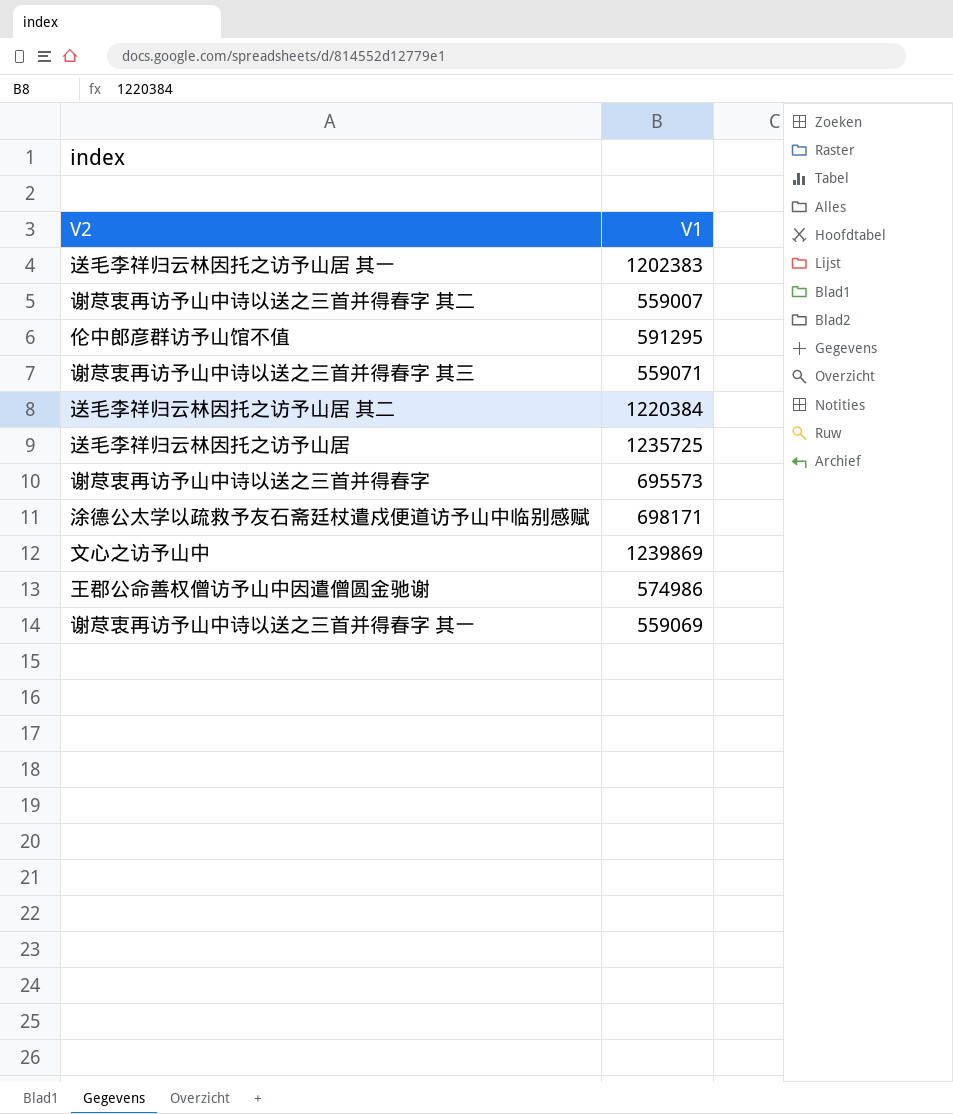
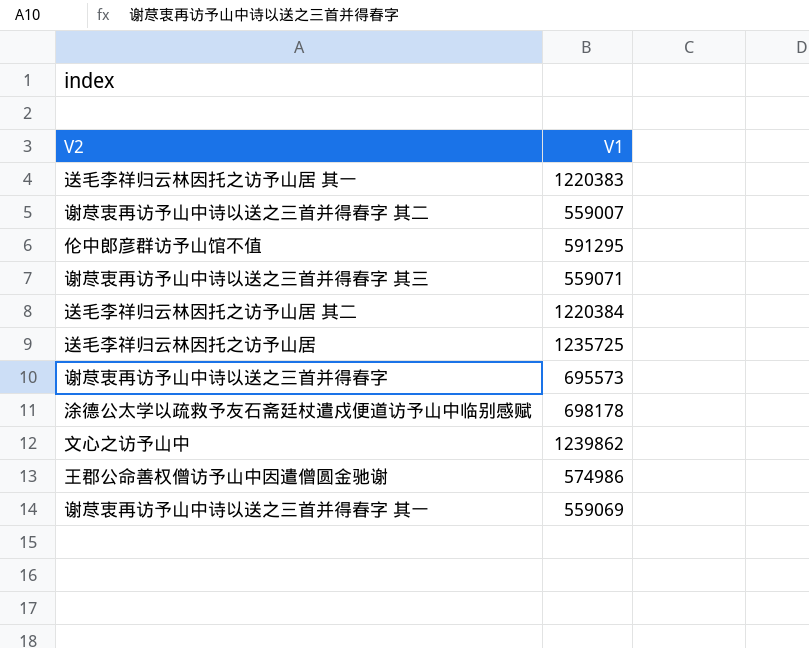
送毛李祥归云林因托之访予山居 其一 | V1: 1202383 -> 1220383
涂德公太学以疏救予友石斋廷杖遣戍便道访予山中临别感赋 | V1: 698171 -> 698178
文心之访予山中 | V1: 1239869 -> 1239862

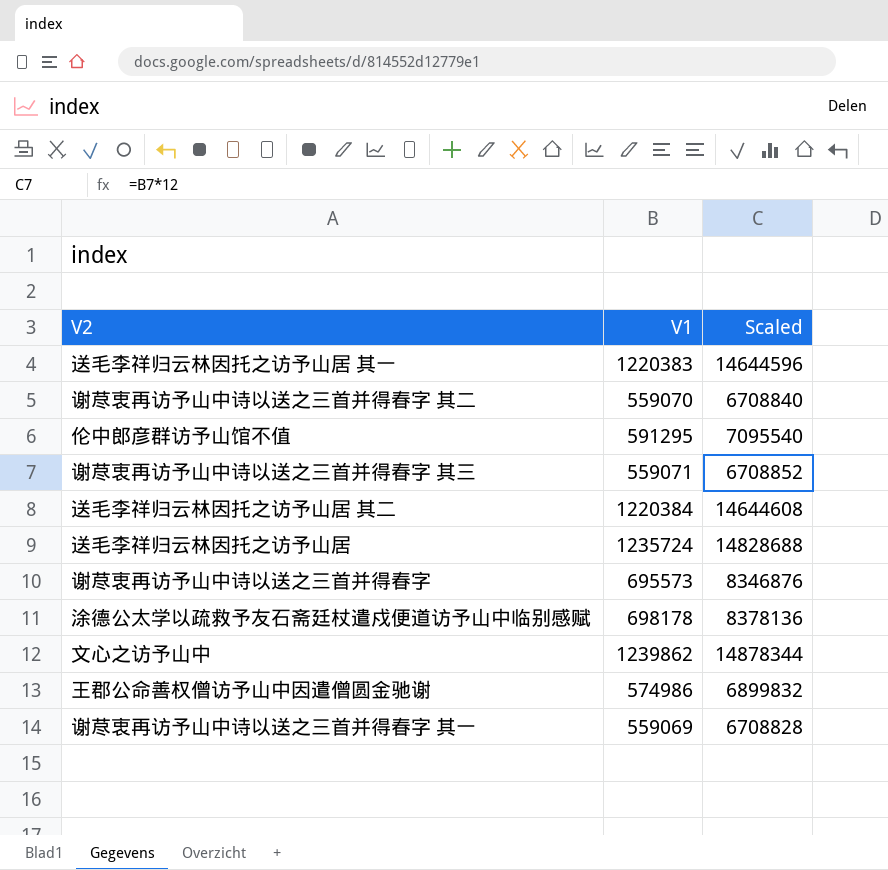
column Scaled | formula: none -> [V1] * 12
谢荩衷再访予山中诗以送之三首并得春字 其二 | V1: 559007 -> 559070
送毛李祥归云林因托之访予山居 | V1: 1235725 -> 1235724

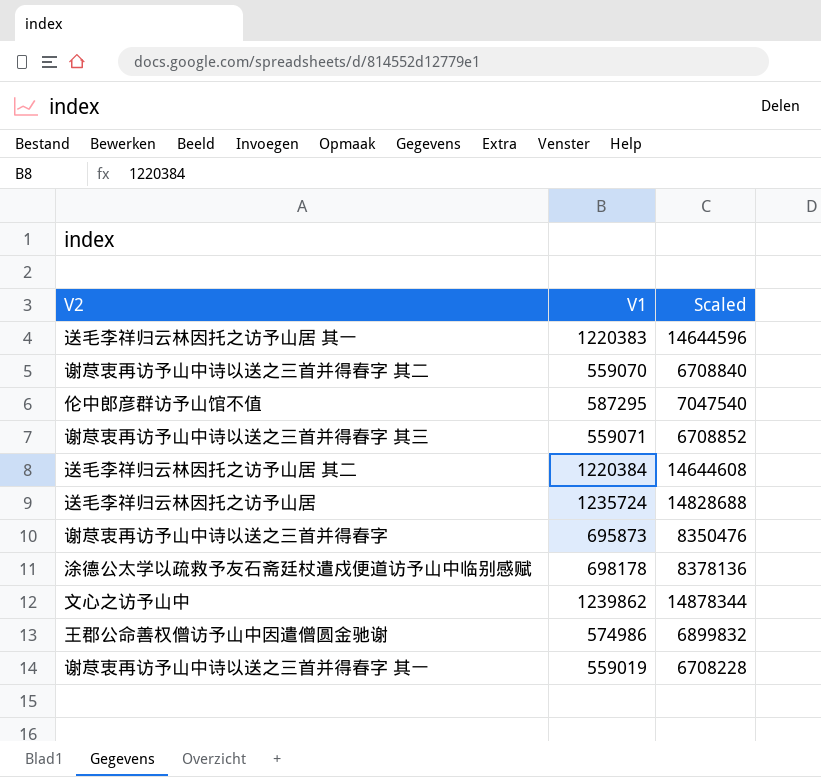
伦中郎彦群访予山馆不值 | V1: 591295 -> 587295
伦中郎彦群访予山馆不值 | Scaled: 7095540 -> 7047540
谢荩衷再访予山中诗以送之三首并得春字 | V1: 695573 -> 695873
谢荩衷再访予山中诗以送之三首并得春字 | Scaled: 8346876 -> 8350476
谢荩衷再访予山中诗以送之三首并得春字 其一 | V1: 559069 -> 559019
谢荩衷再访予山中诗以送之三首并得春字 其一 | Scaled: 6708828 -> 6708228

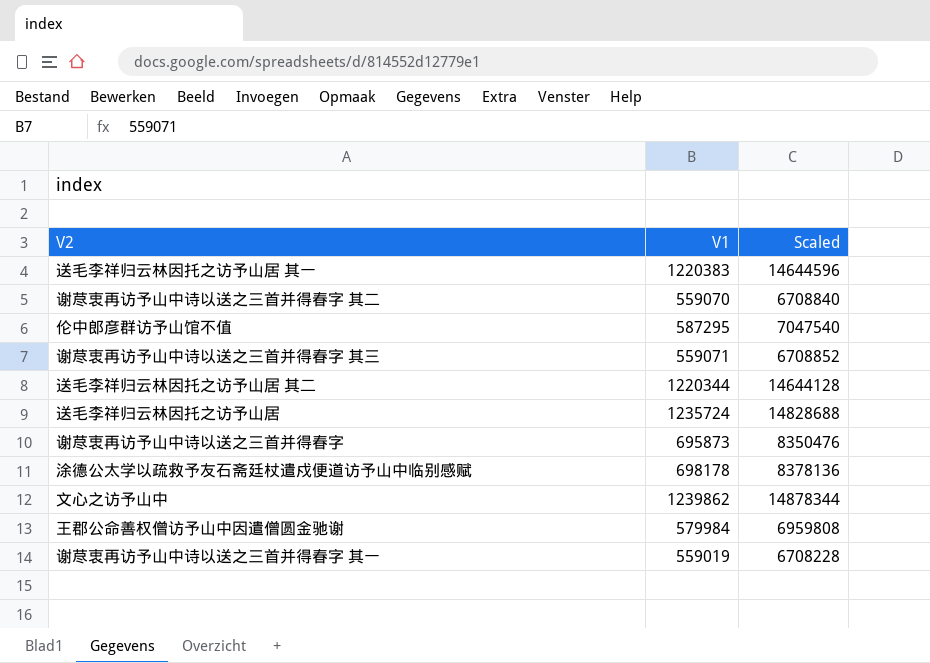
送毛李祥归云林因托之访予山居 其二 | V1: 1220384 -> 1220344
送毛李祥归云林因托之访予山居 其二 | Scaled: 14644608 -> 14644128
王郡公命善权僧访予山中因遣僧圆金驰谢 | V1: 574986 -> 579984
王郡公命善权僧访予山中因遣僧圆金驰谢 | Scaled: 6899832 -> 6959808

